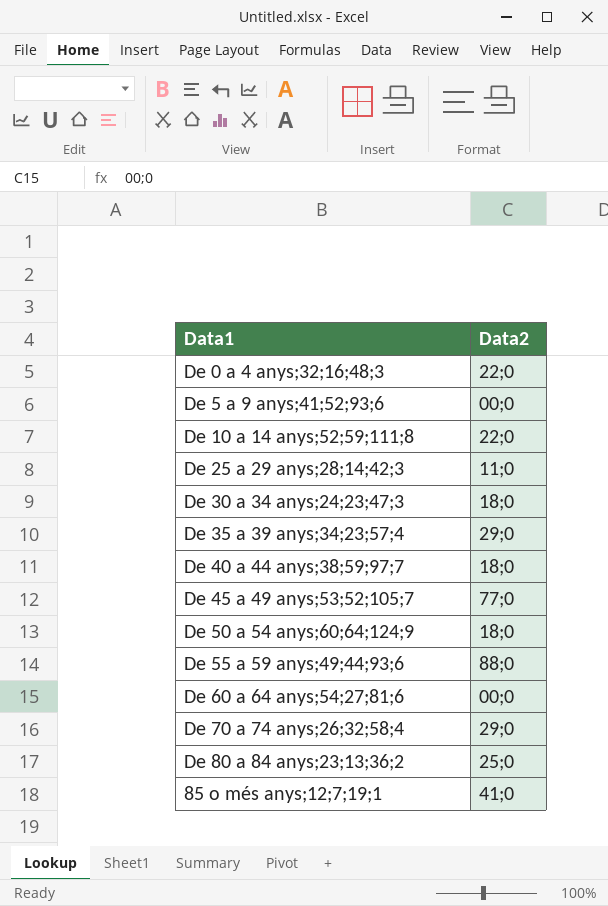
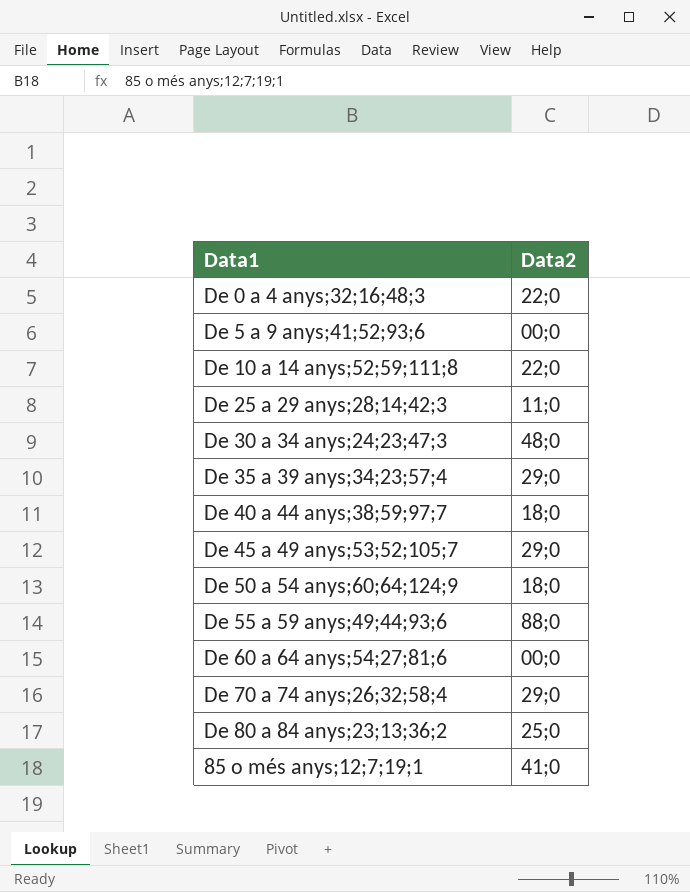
De 30 a 34 anys;24;23;47;3 | Data2: 18;0 -> 48;0
De 45 a 49 anys;53;52;105;7 | Data2: 77;0 -> 29;0

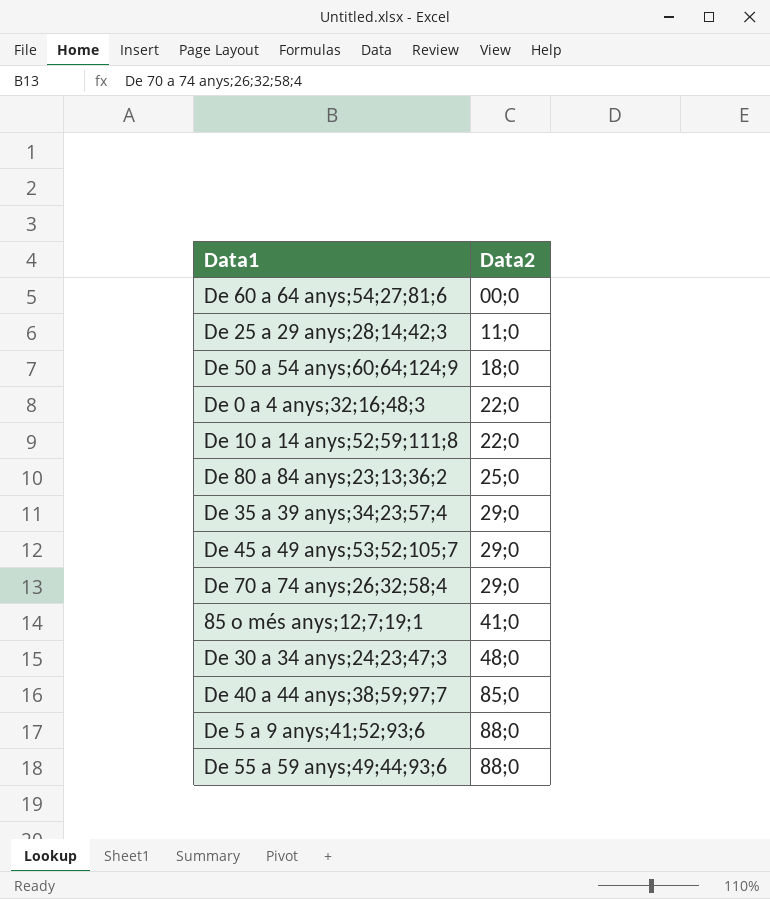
row order: none -> Data2 ascending
De 40 a 44 anys;38;59;97;7 | Data2: 18;0 -> 85;0
De 5 a 9 anys;41;52;93;6 | Data2: 00;0 -> 88;0

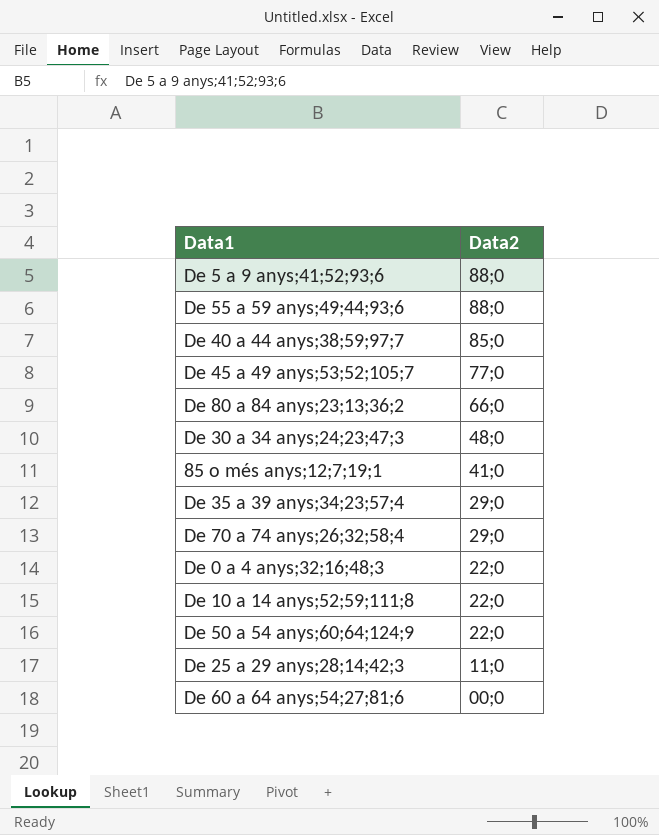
row order: Data2 ascending -> Data2 descending
De 45 a 49 anys;53;52;105;7 | Data2: 29;0 -> 77;0
De 80 a 84 anys;23;13;36;2 | Data2: 25;0 -> 66;0
De 50 a 54 anys;60;64;124;9 | Data2: 18;0 -> 22;0

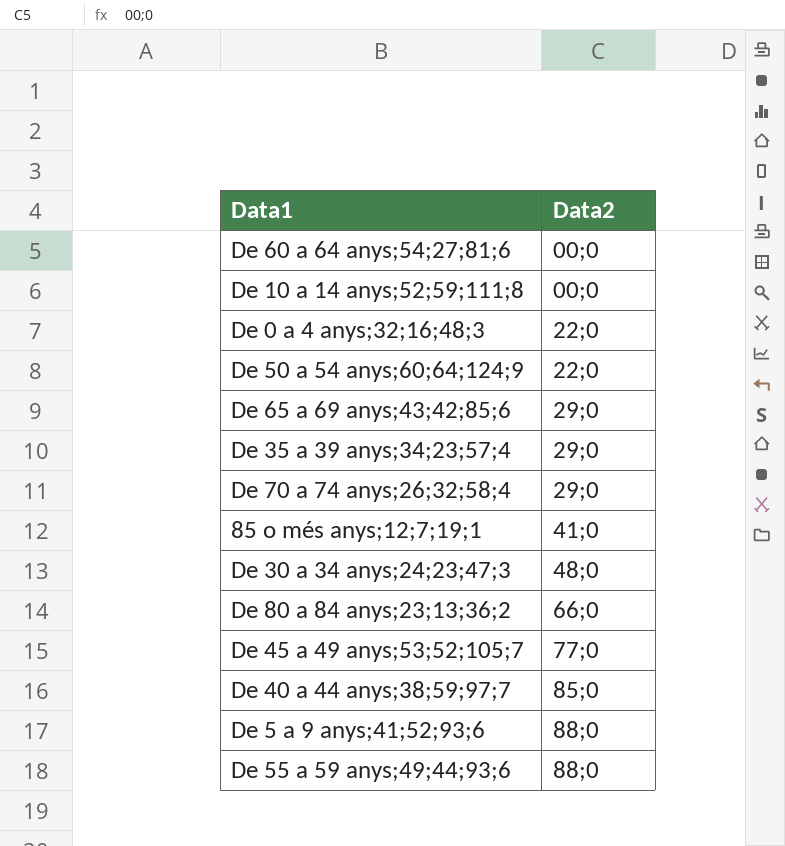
row order: Data2 descending -> Data2 ascending
row De 25 a 29 anys;28;14;42;3: 11;0 -> none
De 10 a 14 anys;52;59;111;8 | Data2: 22;0 -> 00;0
row De 65 a 69 anys;43;42;85;6: none -> 29;0

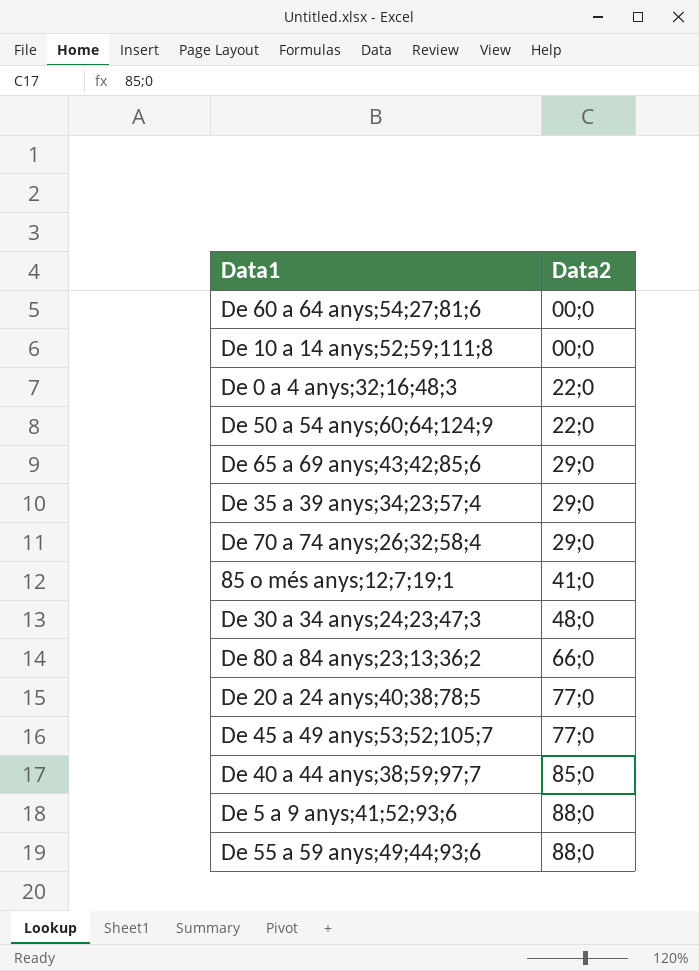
row De 20 a 24 anys;40;38;78;5: none -> 77;0

